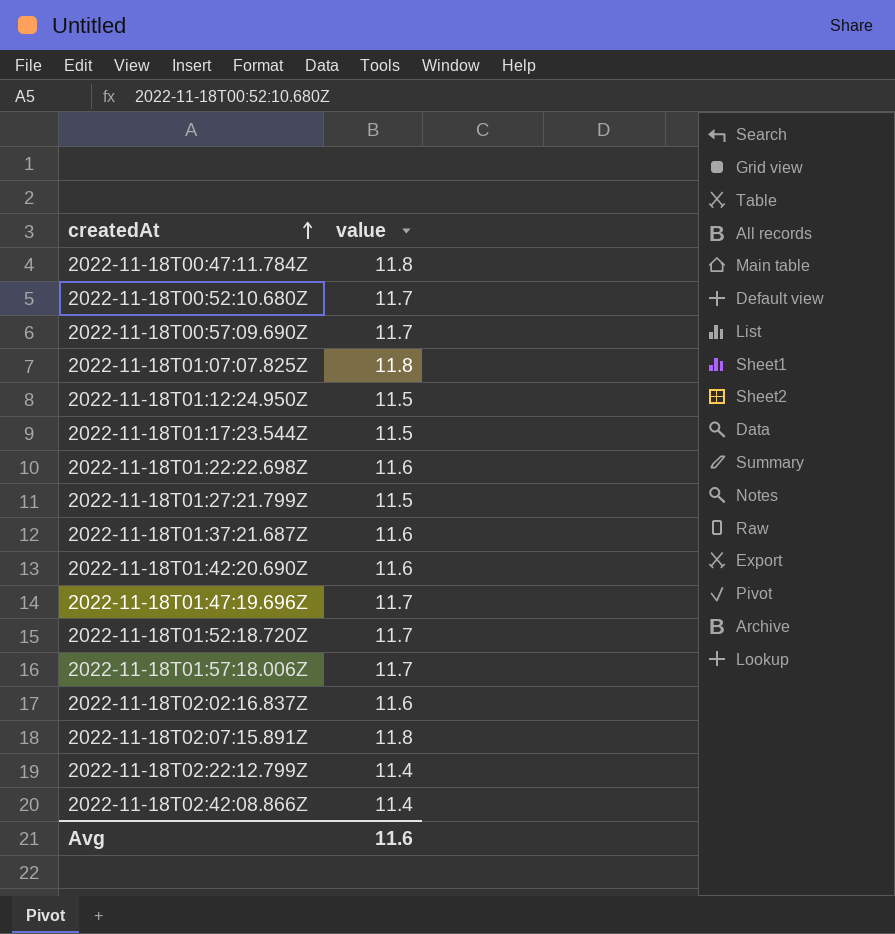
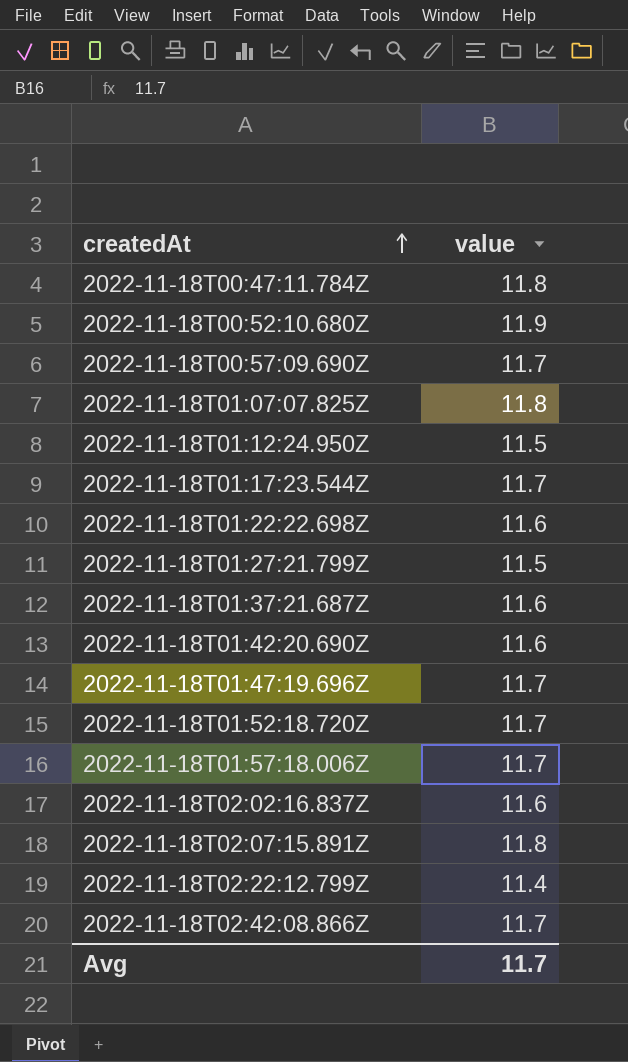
2022-11-18T00:52:10.680Z | value: 11.7 -> 11.9
2022-11-18T01:17:23.544Z | value: 11.5 -> 11.7
2022-11-18T02:42:08.866Z | value: 11.4 -> 11.7
Avg | value: 11.6 -> 11.7

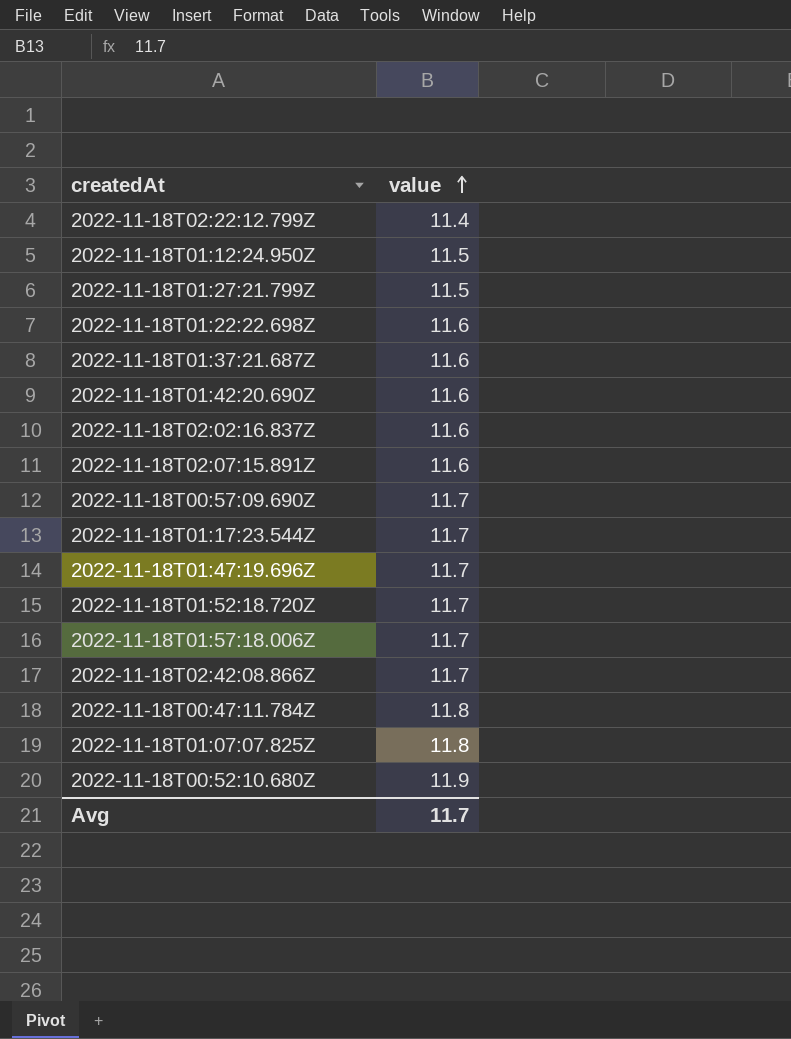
row order: createdAt ascending -> value ascending
2022-11-18T02:07:15.891Z | value: 11.8 -> 11.6

